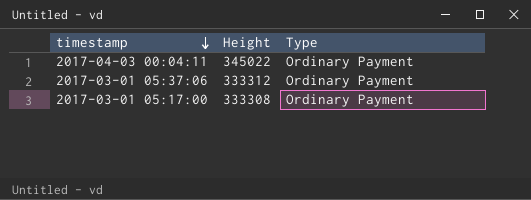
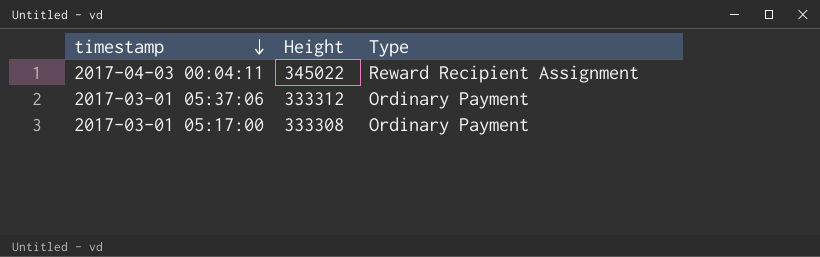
2017-04-03 00:04:11 | Type: Ordinary Payment -> Reward Recipient Assignment

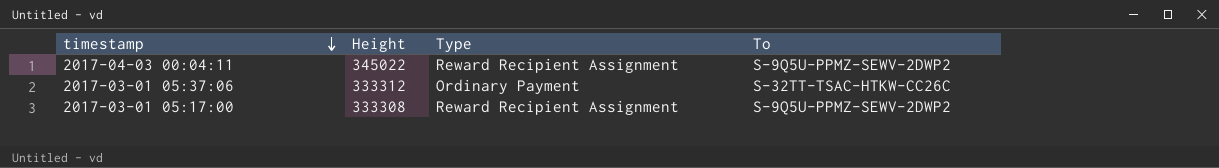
column To | position: none -> 4
2017-03-01 05:17:00 | Type: Ordinary Payment -> Reward Recipient Assignment

